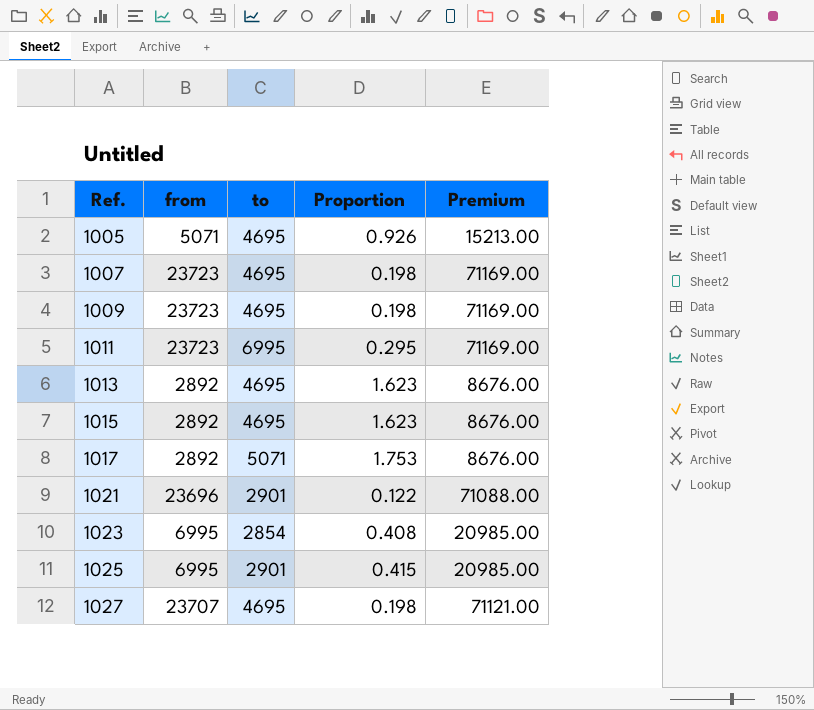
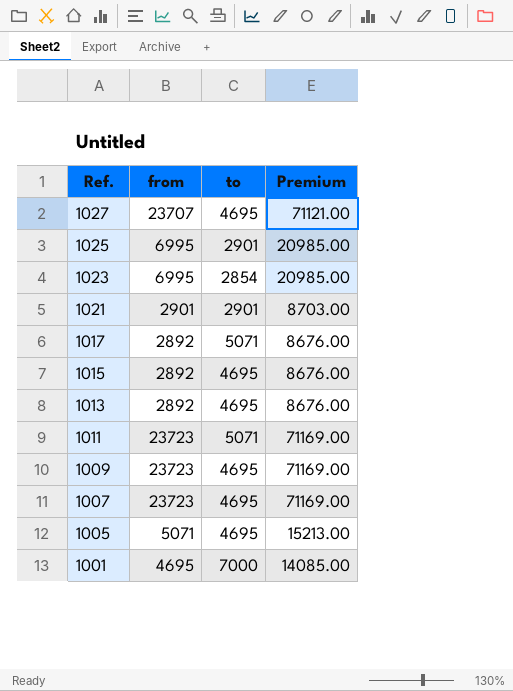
row order: Ref. ascending -> Ref. descending
column Proportion | formula: [to] / [from] -> none
1021 | from: 23696 -> 2901
1021 | Premium: 71088.00 -> 8703.00
1011 | to: 6995 -> 5071
row 1001: none -> 4695 | 7000 | 14085.00

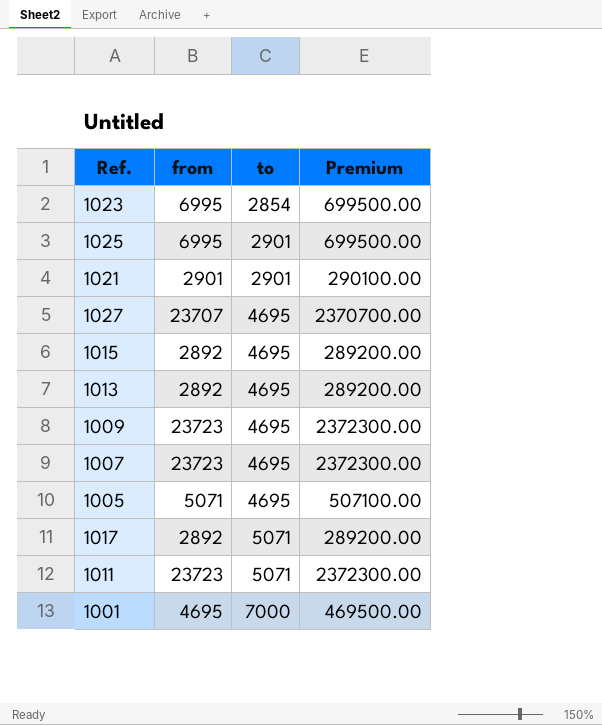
row order: Ref. descending -> to ascending
column Premium | formula: [from] * 3 -> [from] * 100

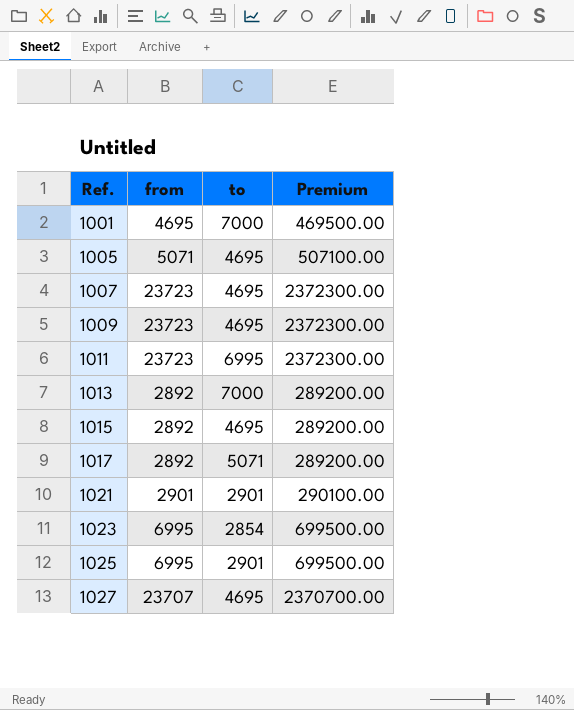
row order: to ascending -> Ref. ascending
1011 | to: 5071 -> 6995
1013 | to: 4695 -> 7000

